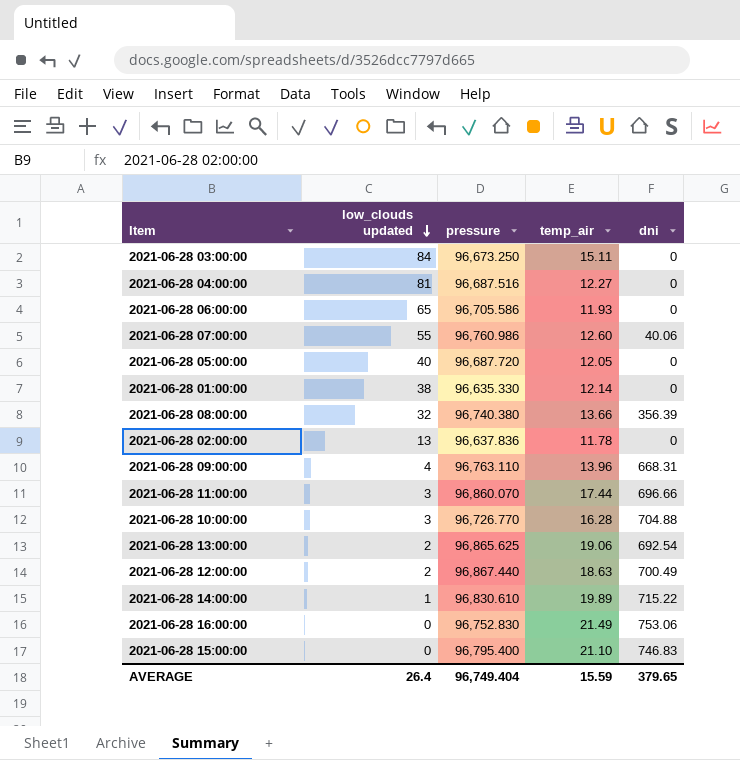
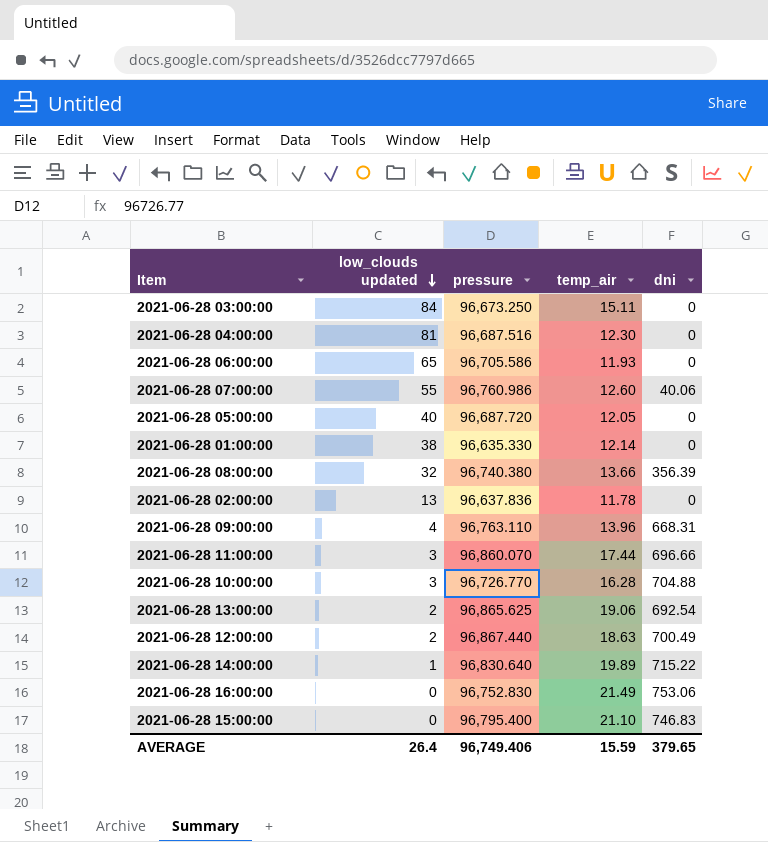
2021-06-28 04:00:00 | temp_air: 12.27 -> 12.30
2021-06-28 14:00:00 | pressure: 96,830.610 -> 96,830.640
AVERAGE | pressure: 96,749.404 -> 96,749.406

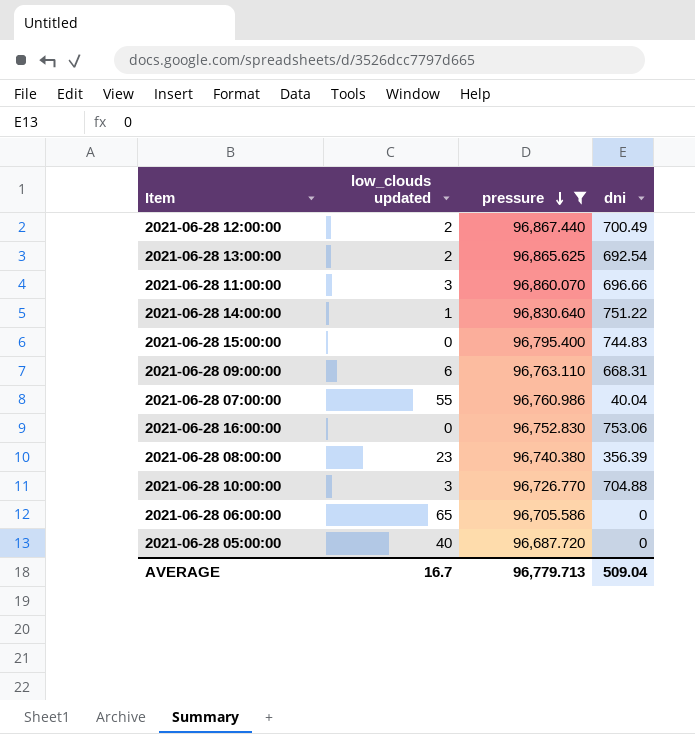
filter: none -> pressure >= 96,687.720
row order: low_clouds updated descending -> pressure descending
column temp_air | position: 4 -> none
2021-06-28 14:00:00 | dni: 715.22 -> 751.22
2021-06-28 15:00:00 | dni: 746.83 -> 744.83
2021-06-28 09:00:00 | low_clouds updated: 4 -> 6
2021-06-28 07:00:00 | dni: 40.06 -> 40.04
2021-06-28 08:00:00 | low_clouds updated: 32 -> 23
AVERAGE | low_clouds updated: 26.4 -> 16.7
AVERAGE | pressure: 96,749.406 -> 96,779.713
AVERAGE | dni: 379.65 -> 509.04

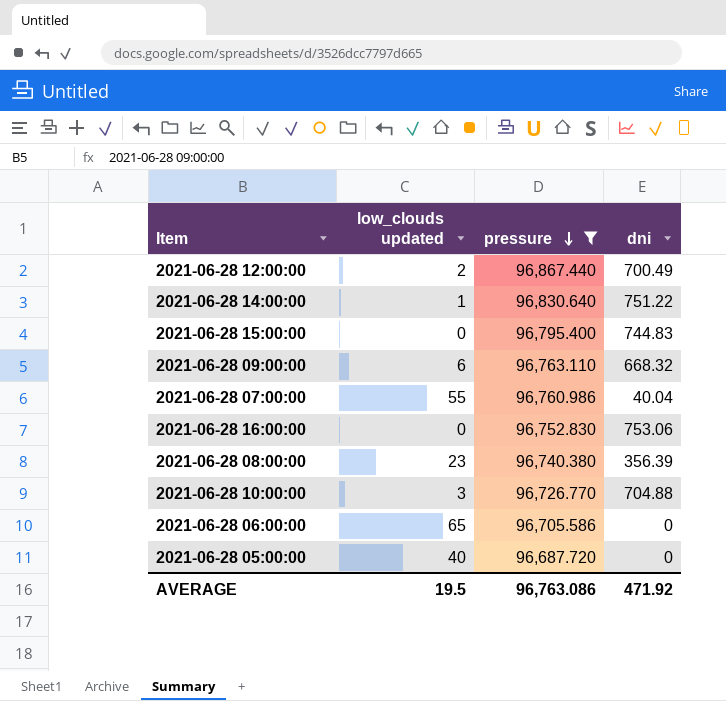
row 2021-06-28 13:00:00: 2 | 96,865.625 | 692.54 -> none
row 2021-06-28 11:00:00: 3 | 96,860.070 | 696.66 -> none
2021-06-28 09:00:00 | dni: 668.31 -> 668.32
AVERAGE | low_clouds updated: 16.7 -> 19.5
AVERAGE | pressure: 96,779.713 -> 96,763.086
AVERAGE | dni: 509.04 -> 471.92

